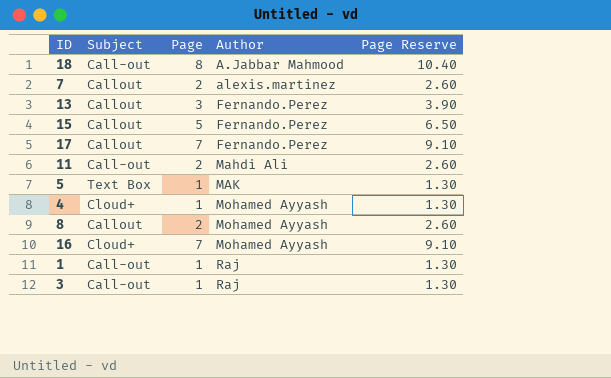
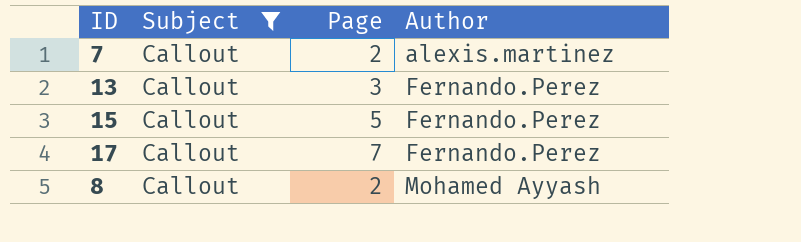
filter: none -> Subject = Callout
column Page Reserve | formula: [Page] * 1.3 -> none

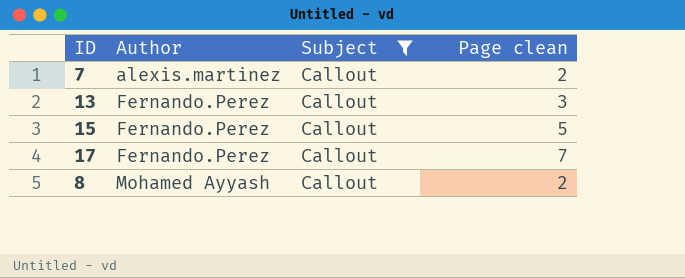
column Author | position: 4 -> 2
column name: Page -> Page clean

